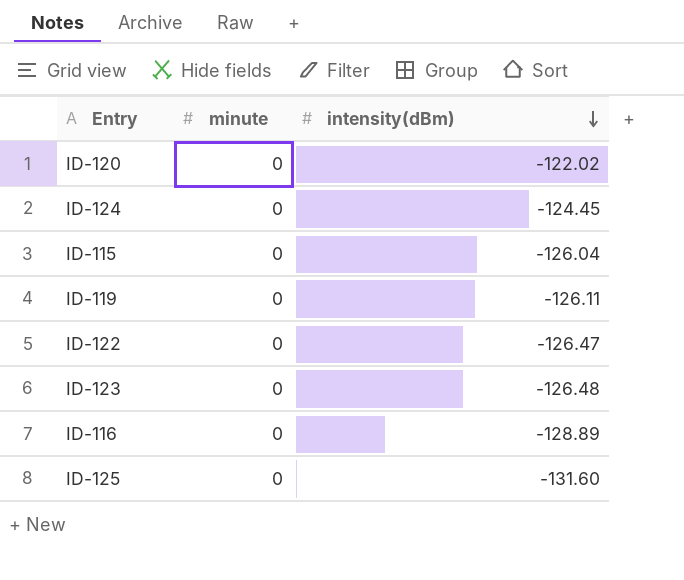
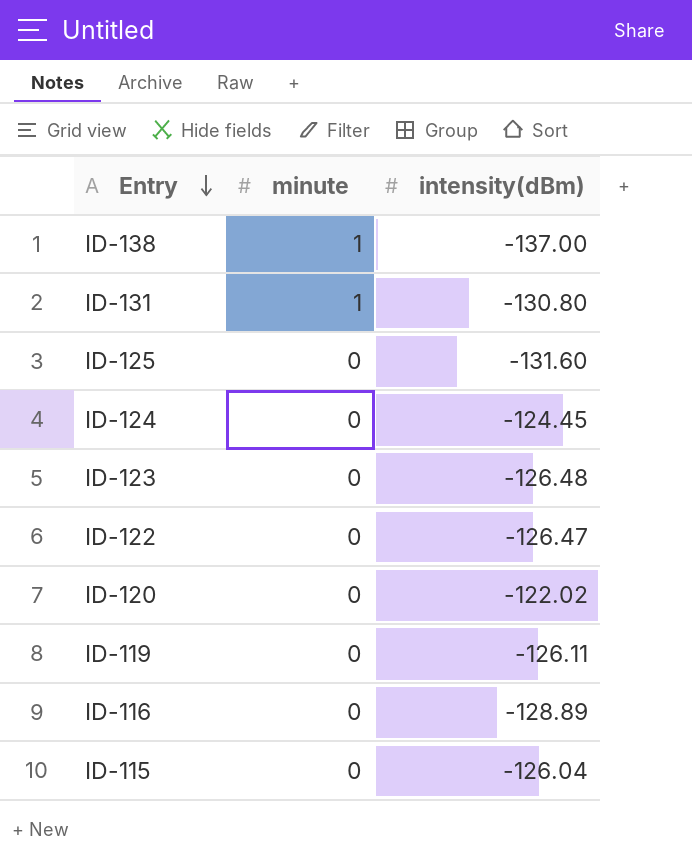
row order: intensity(dBm) descending -> Entry descending
row ID-138: none -> 1 | -137.00
row ID-131: none -> 1 | -130.80

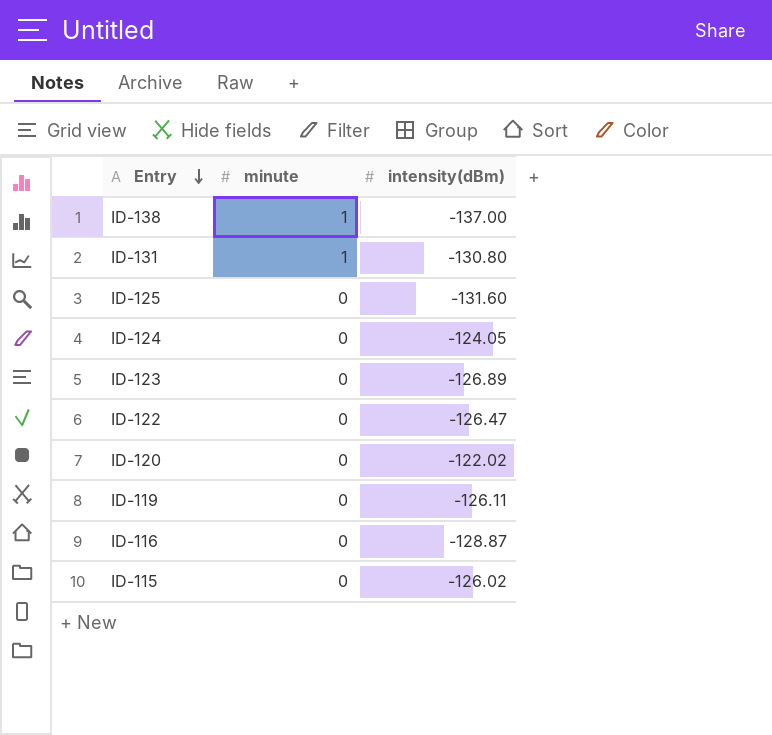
ID-124 | intensity(dBm): -124.45 -> -124.05
ID-123 | intensity(dBm): -126.48 -> -126.89
ID-116 | intensity(dBm): -128.89 -> -128.87
ID-115 | intensity(dBm): -126.04 -> -126.02

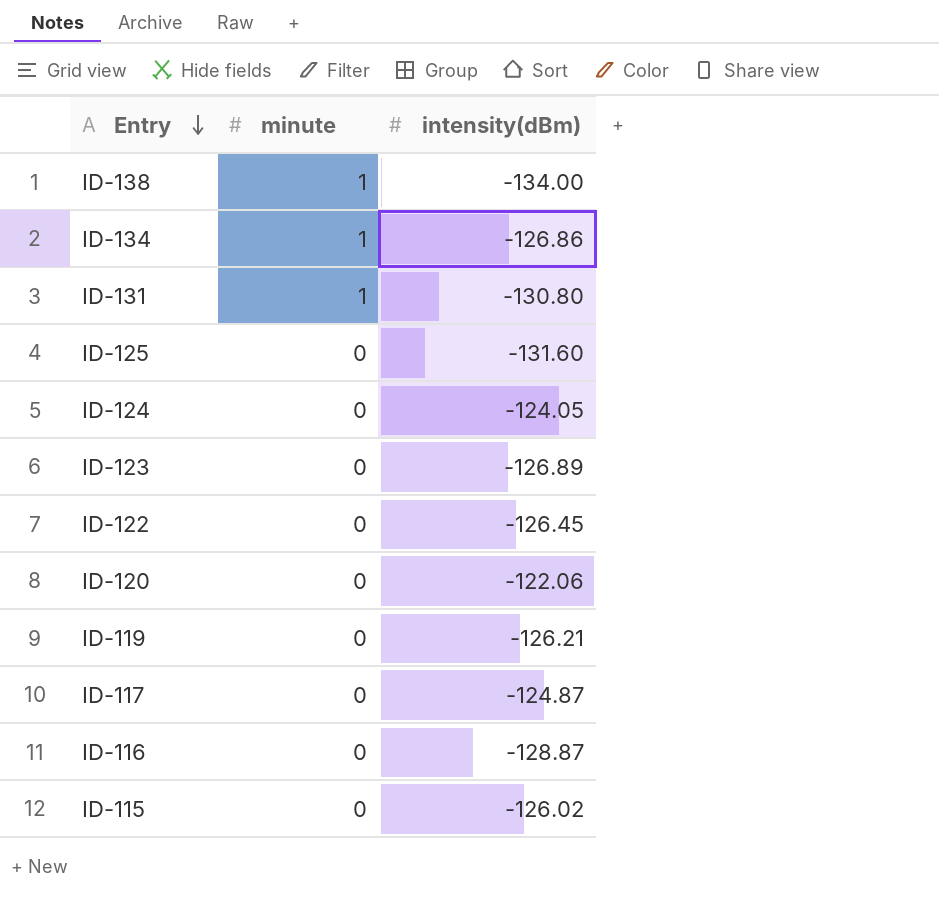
ID-138 | intensity(dBm): -137.00 -> -134.00
row ID-134: none -> 1 | -126.86
ID-122 | intensity(dBm): -126.47 -> -126.45
ID-120 | intensity(dBm): -122.02 -> -122.06
ID-119 | intensity(dBm): -126.11 -> -126.21
row ID-117: none -> 0 | -124.87

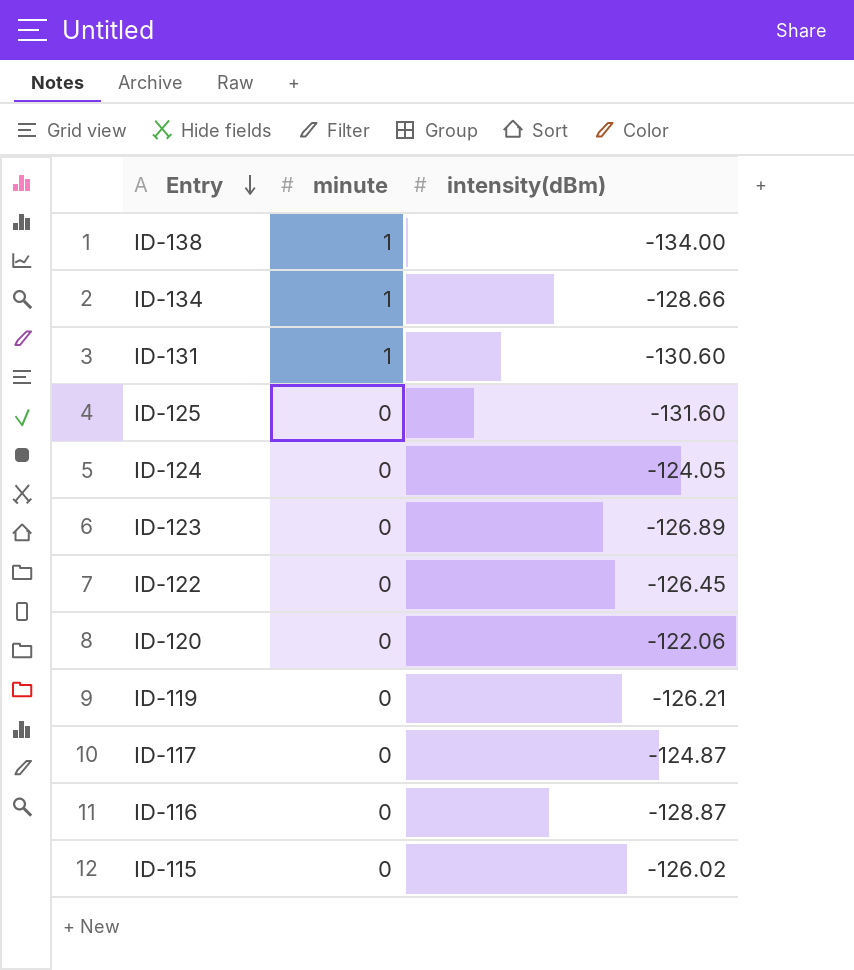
ID-134 | intensity(dBm): -126.86 -> -128.66
ID-131 | intensity(dBm): -130.80 -> -130.60

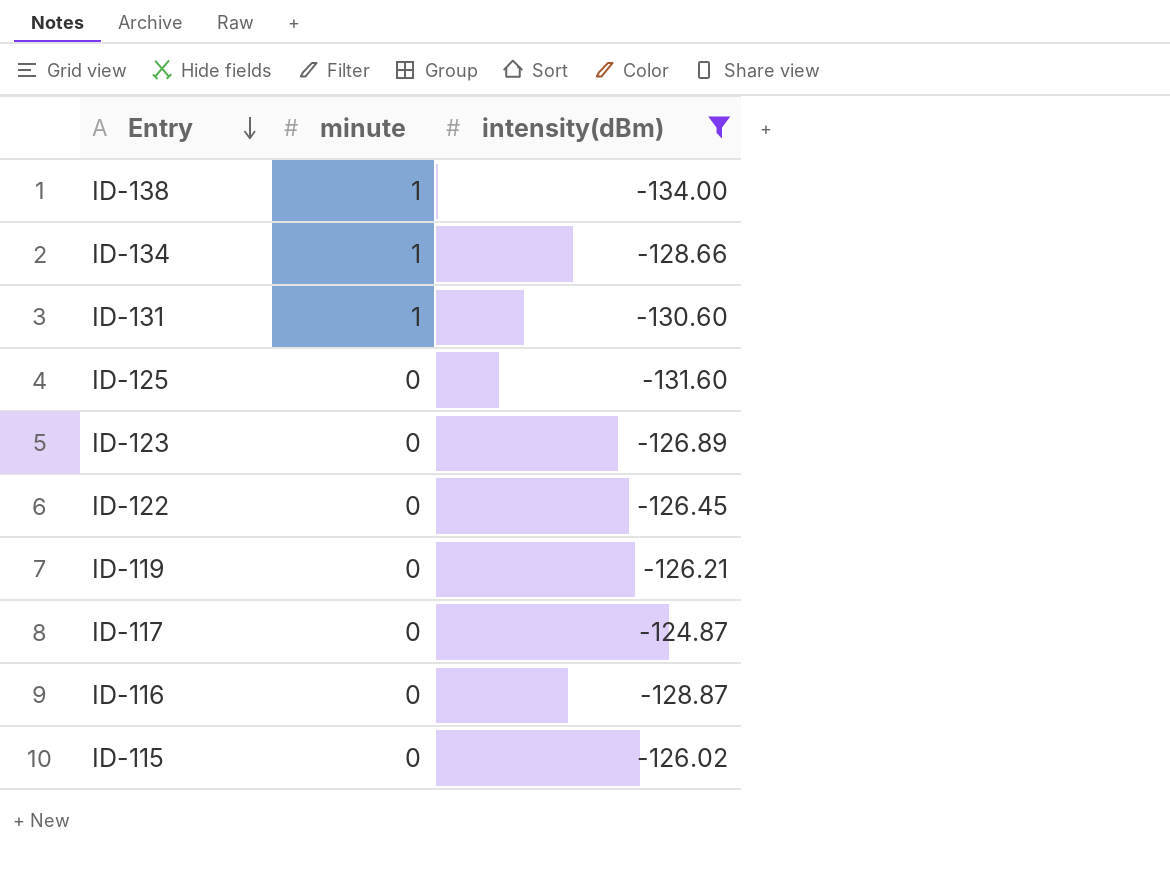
filter: none -> intensity(dBm) <= -124.87

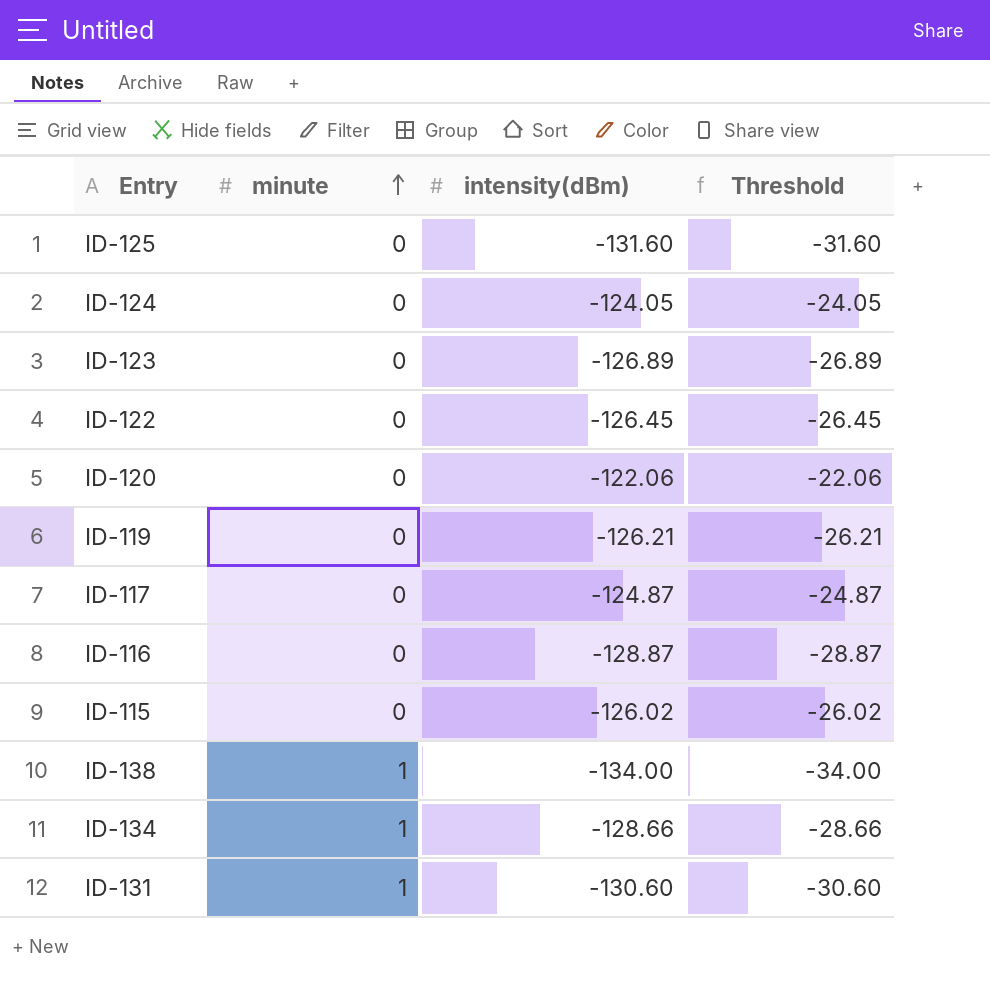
filter: intensity(dBm) <= -124.87 -> none
row order: Entry descending -> minute ascending
column Threshold | formula: none -> [intensity(dBm)] + 100

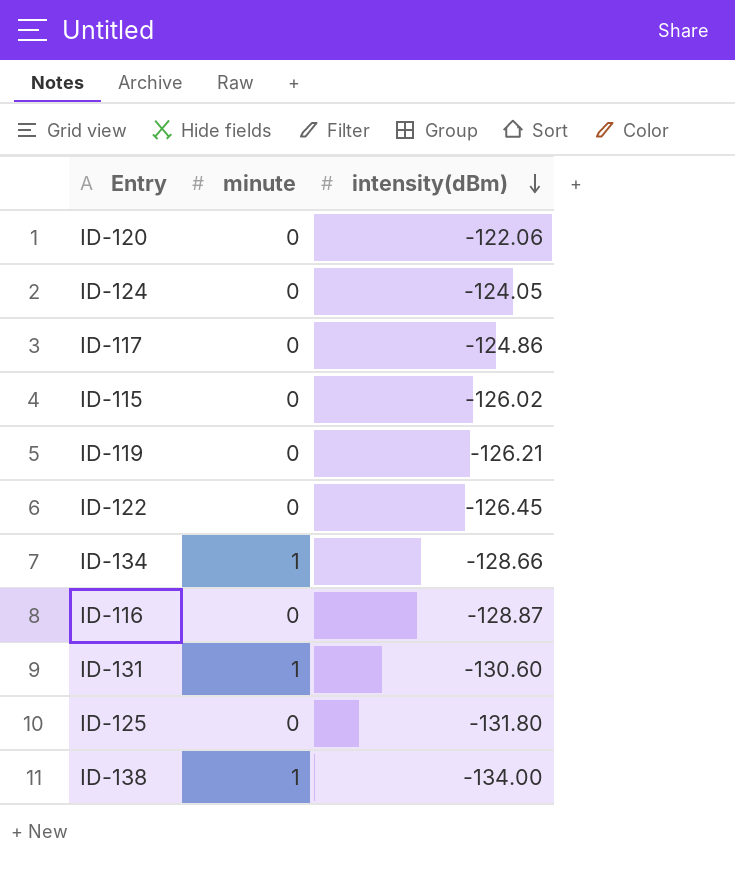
row order: minute ascending -> intensity(dBm) descending
column Threshold | formula: [intensity(dBm)] + 100 -> none
row ID-123: 0 | -126.89 | -26.89 -> none
ID-117 | intensity(dBm): -124.87 -> -124.86
ID-125 | intensity(dBm): -131.60 -> -131.80

